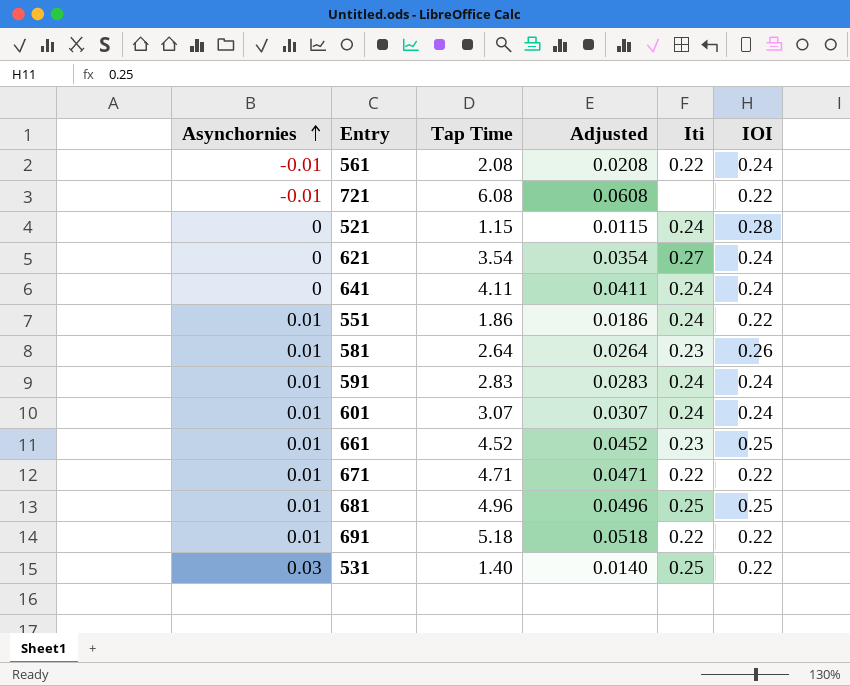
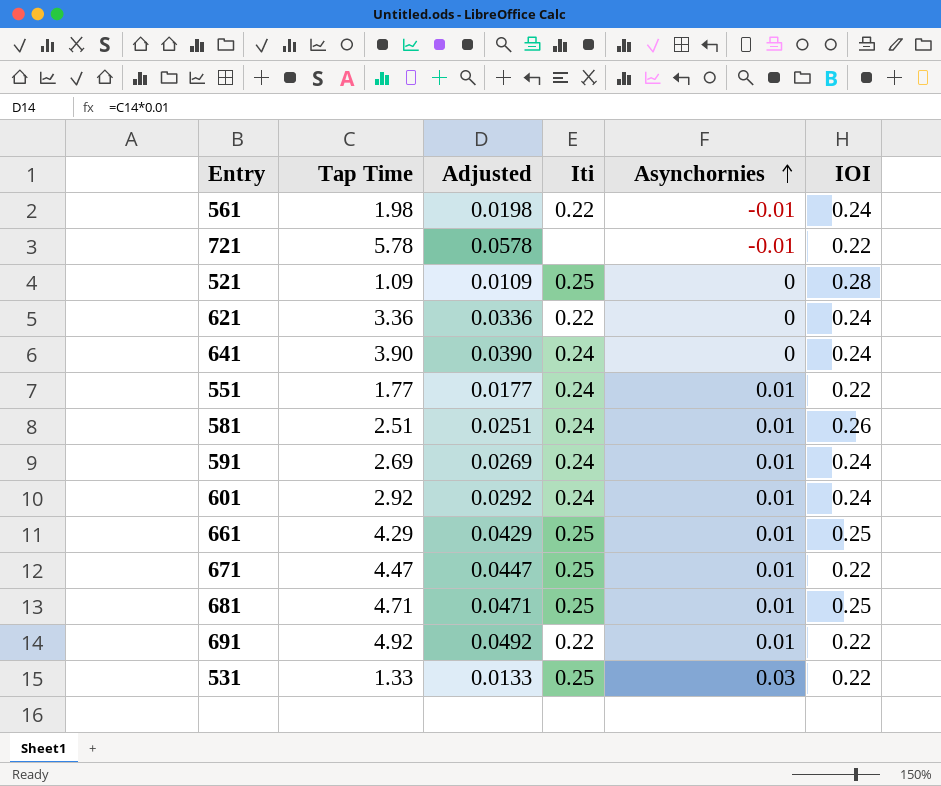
column Asynchornies | position: 1 -> 5
561 | Tap Time: 2.08 -> 1.98
561 | Adjusted: 0.0208 -> 0.0198
721 | Tap Time: 6.08 -> 5.78
721 | Adjusted: 0.0608 -> 0.0578
521 | Tap Time: 1.15 -> 1.09
521 | Adjusted: 0.0115 -> 0.0109
521 | Iti: 0.24 -> 0.25
621 | Tap Time: 3.54 -> 3.36
621 | Adjusted: 0.0354 -> 0.0336
621 | Iti: 0.27 -> 0.22
641 | Tap Time: 4.11 -> 3.90
641 | Adjusted: 0.0411 -> 0.0390
551 | Tap Time: 1.86 -> 1.77
551 | Adjusted: 0.0186 -> 0.0177
581 | Tap Time: 2.64 -> 2.51
581 | Adjusted: 0.0264 -> 0.0251
581 | Iti: 0.23 -> 0.24
591 | Tap Time: 2.83 -> 2.69
591 | Adjusted: 0.0283 -> 0.0269
601 | Tap Time: 3.07 -> 2.92
601 | Adjusted: 0.0307 -> 0.0292
661 | Tap Time: 4.52 -> 4.29
661 | Adjusted: 0.0452 -> 0.0429
661 | Iti: 0.23 -> 0.25
671 | Tap Time: 4.71 -> 4.47
671 | Adjusted: 0.0471 -> 0.0447
671 | Iti: 0.22 -> 0.25
681 | Tap Time: 4.96 -> 4.71
681 | Adjusted: 0.0496 -> 0.0471
691 | Tap Time: 5.18 -> 4.92
691 | Adjusted: 0.0518 -> 0.0492
531 | Tap Time: 1.40 -> 1.33
531 | Adjusted: 0.0140 -> 0.0133

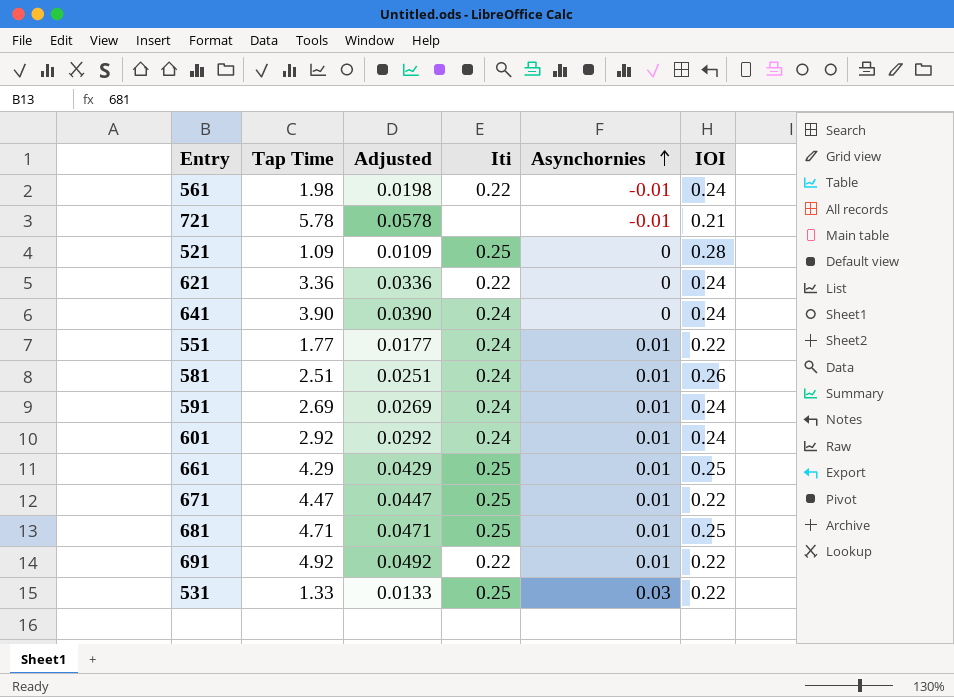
721 | IOI: 0.22 -> 0.21

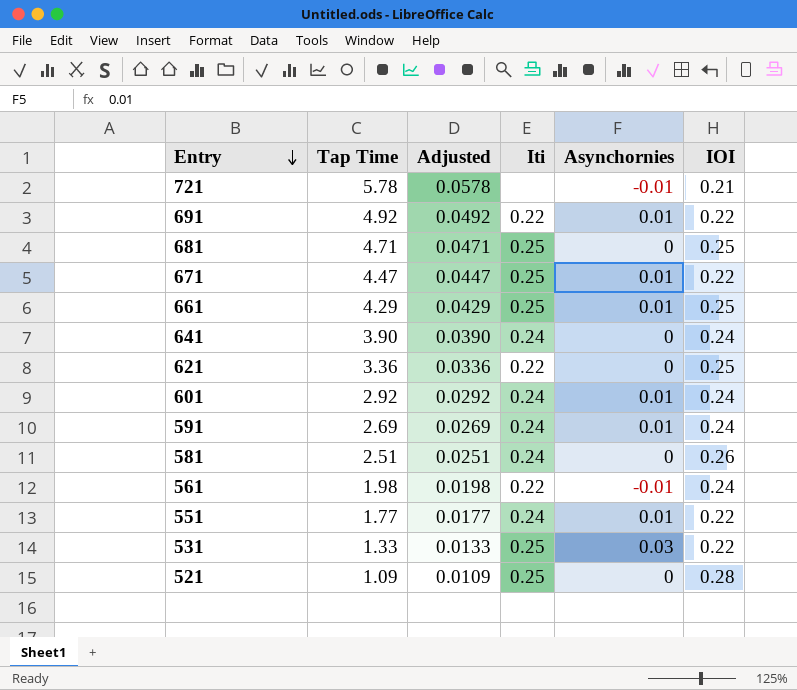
row order: Asynchornies ascending -> Entry descending
681 | Asynchornies: 0.01 -> 0
621 | IOI: 0.24 -> 0.25
581 | Asynchornies: 0.01 -> 0

